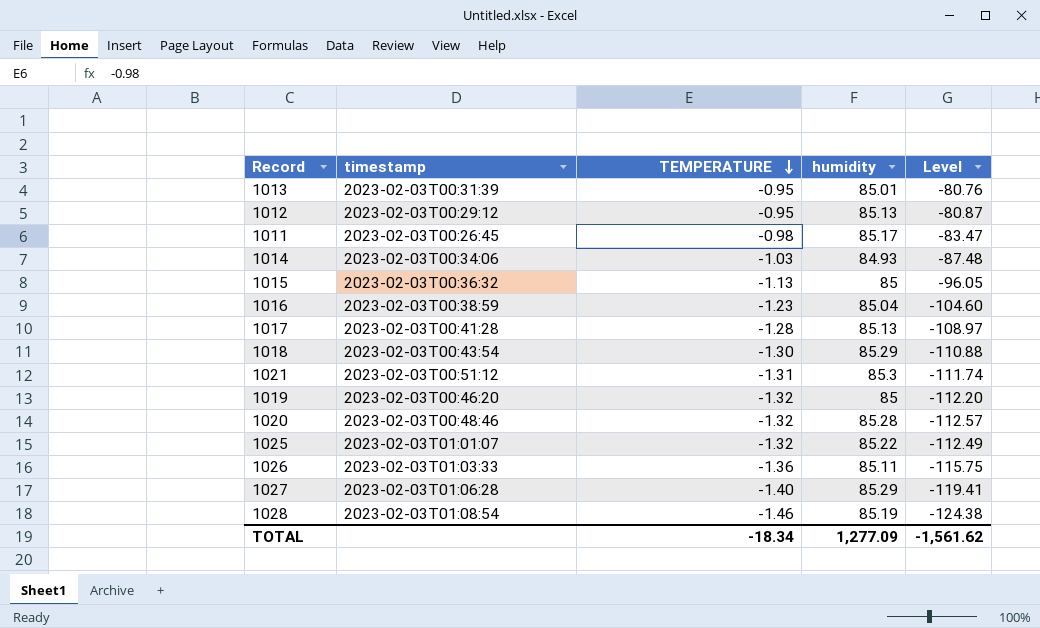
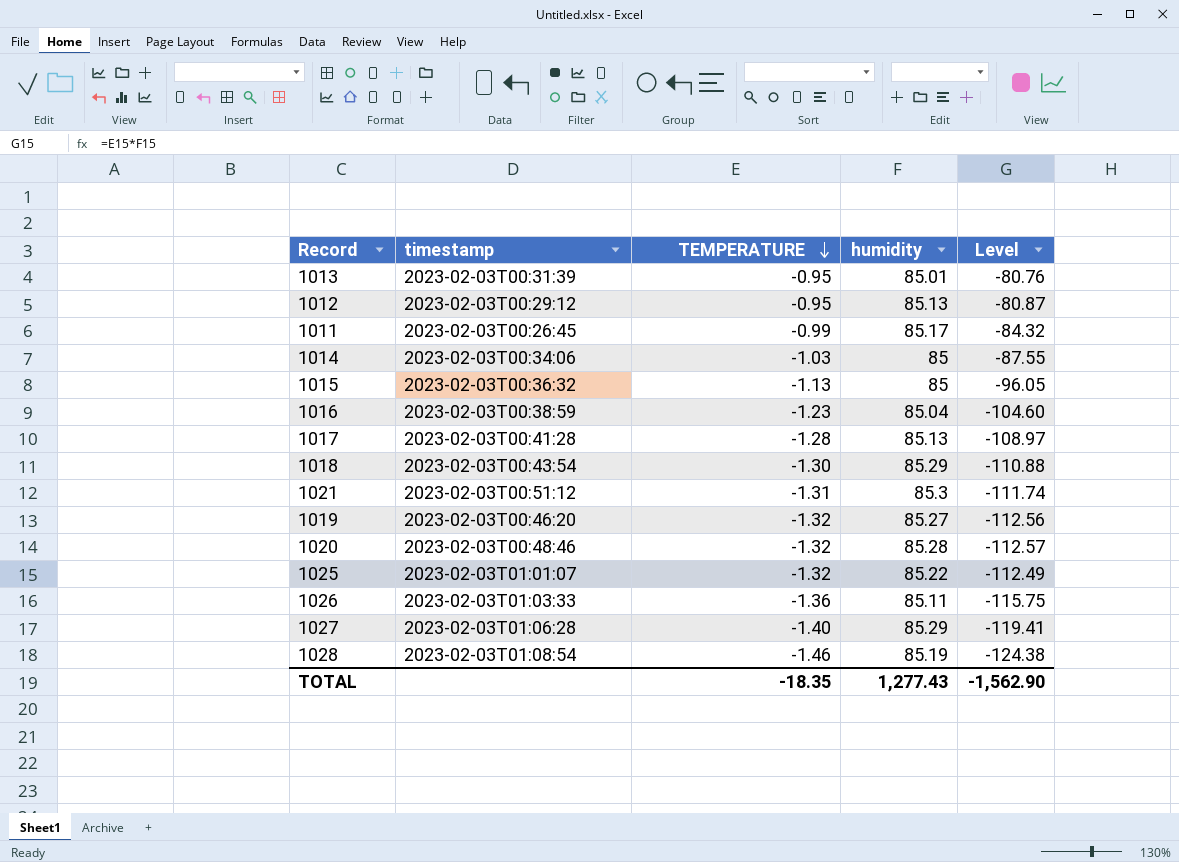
1011 | TEMPERATURE: -0.98 -> -0.99
1011 | Level: -83.47 -> -84.32
1014 | humidity: 84.93 -> 85
1014 | Level: -87.48 -> -87.55
1019 | humidity: 85 -> 85.27
1019 | Level: -112.20 -> -112.56
TOTAL | TEMPERATURE: -18.34 -> -18.35
TOTAL | humidity: 1,277.09 -> 1,277.43
TOTAL | Level: -1,561.62 -> -1,562.90

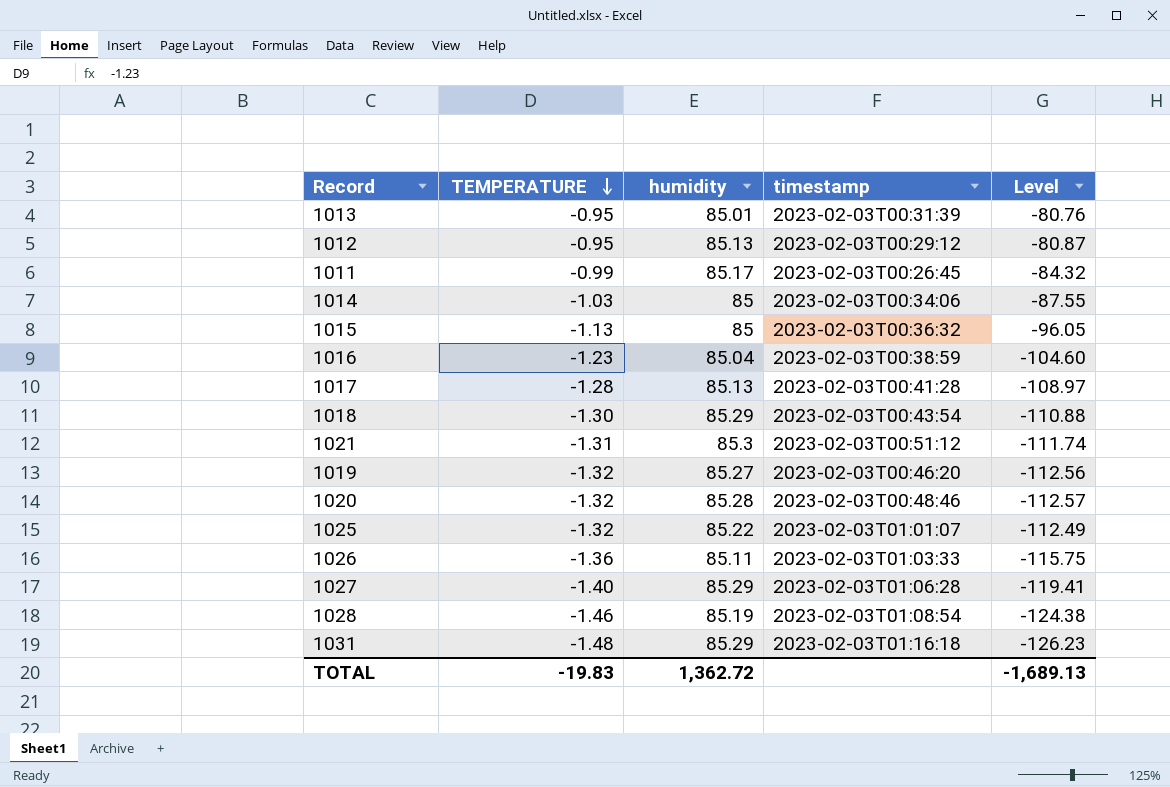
column timestamp | position: 2 -> 4
row 1031: none -> -1.48 | 85.29 | 2023-02-03T01:16:18 | -126.23
TOTAL | TEMPERATURE: -18.35 -> -19.83
TOTAL | humidity: 1,277.43 -> 1,362.72
TOTAL | Level: -1,562.90 -> -1,689.13

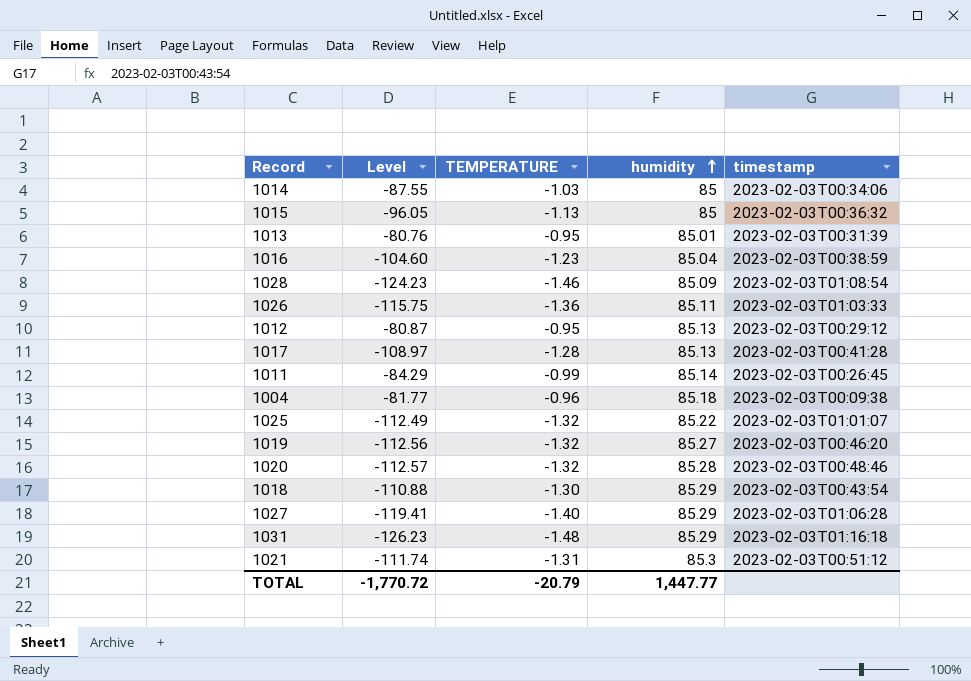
row order: TEMPERATURE descending -> humidity ascending
column Level | position: 5 -> 2
1028 | Level: -124.38 -> -124.23
1028 | humidity: 85.19 -> 85.09
1011 | Level: -84.32 -> -84.29
1011 | humidity: 85.17 -> 85.14
row 1004: none -> -81.77 | -0.96 | 85.18 | 2023-02-03T00:09:38
TOTAL | Level: -1,689.13 -> -1,770.72
TOTAL | TEMPERATURE: -19.83 -> -20.79
TOTAL | humidity: 1,362.72 -> 1,447.77

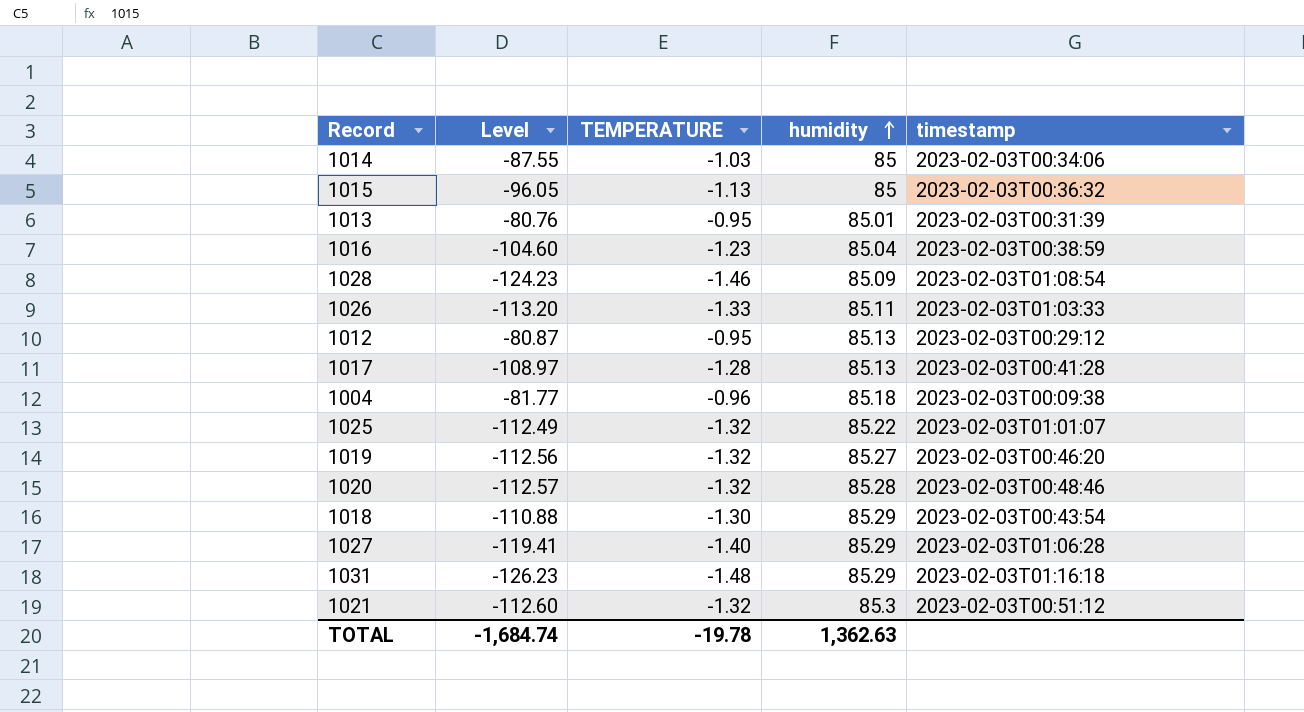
row 1011: -84.29 | -0.99 | 85.14 | 2023-02-03T00:26:45 -> none
1026 | Level: -115.75 -> -113.20
1026 | TEMPERATURE: -1.36 -> -1.33
1021 | Level: -111.74 -> -112.60
1021 | TEMPERATURE: -1.31 -> -1.32
TOTAL | Level: -1,770.72 -> -1,684.74
TOTAL | TEMPERATURE: -20.79 -> -19.78
TOTAL | humidity: 1,447.77 -> 1,362.63

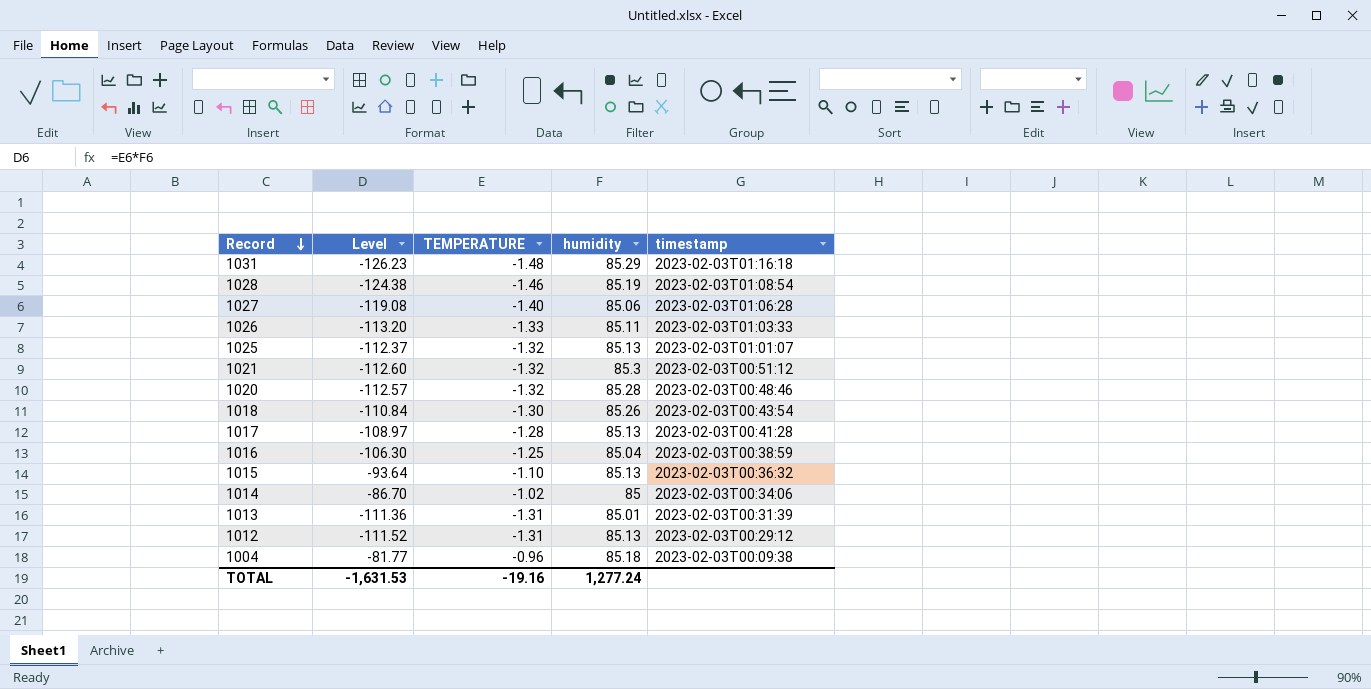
row order: humidity ascending -> Record descending
row 1019: -112.56 | -1.32 | 85.27 | 2023-02-03T00:46:20 -> none
1028 | Level: -124.23 -> -124.38
1028 | humidity: 85.09 -> 85.19
1027 | Level: -119.41 -> -119.08
1027 | humidity: 85.29 -> 85.06
1025 | Level: -112.49 -> -112.37
1025 | humidity: 85.22 -> 85.13
1018 | Level: -110.88 -> -110.84
1018 | humidity: 85.29 -> 85.26
1016 | Level: -104.60 -> -106.30
1016 | TEMPERATURE: -1.23 -> -1.25
1015 | Level: -96.05 -> -93.64
1015 | TEMPERATURE: -1.13 -> -1.10
1015 | humidity: 85 -> 85.13
1014 | Level: -87.55 -> -86.70
1014 | TEMPERATURE: -1.03 -> -1.02
1013 | Level: -80.76 -> -111.36
1013 | TEMPERATURE: -0.95 -> -1.31
1012 | Level: -80.87 -> -111.52
1012 | TEMPERATURE: -0.95 -> -1.31
TOTAL | Level: -1,684.74 -> -1,631.53
TOTAL | TEMPERATURE: -19.78 -> -19.16
TOTAL | humidity: 1,362.63 -> 1,277.24

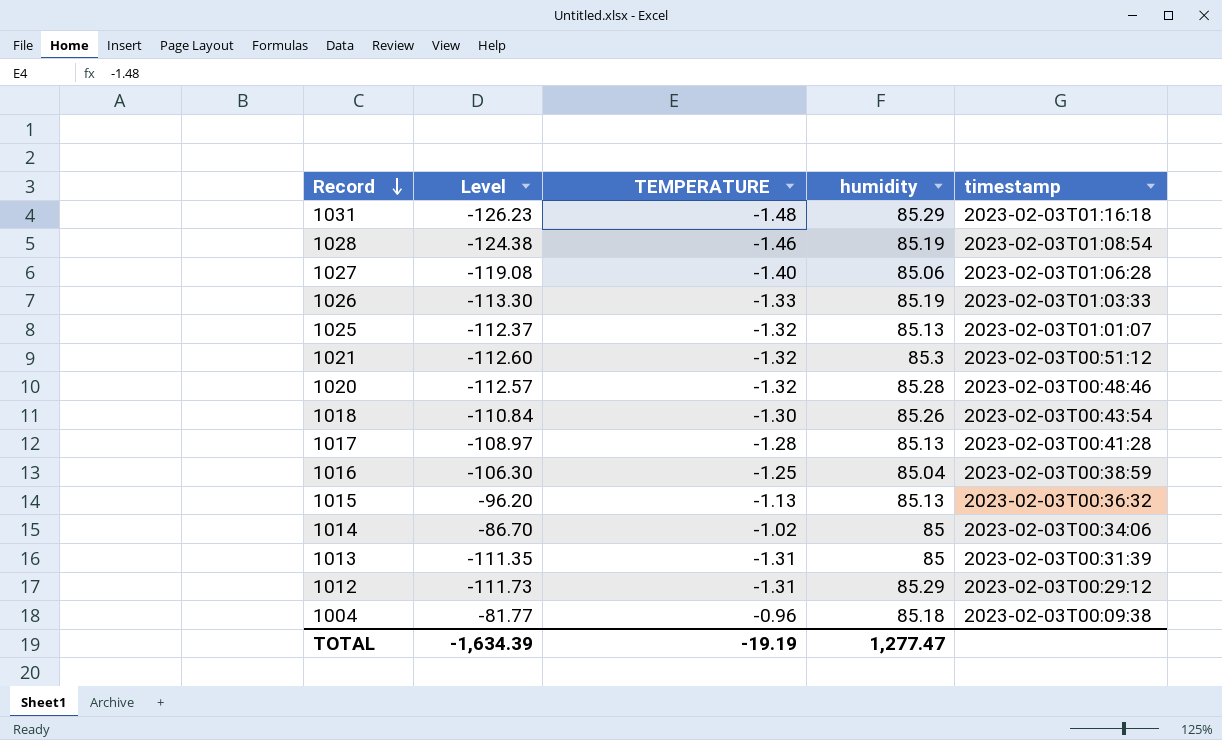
1026 | Level: -113.20 -> -113.30
1026 | humidity: 85.11 -> 85.19
1015 | Level: -93.64 -> -96.20
1015 | TEMPERATURE: -1.10 -> -1.13
1013 | Level: -111.36 -> -111.35
1013 | humidity: 85.01 -> 85
1012 | Level: -111.52 -> -111.73
1012 | humidity: 85.13 -> 85.29
TOTAL | Level: -1,631.53 -> -1,634.39
TOTAL | TEMPERATURE: -19.16 -> -19.19
TOTAL | humidity: 1,277.24 -> 1,277.47

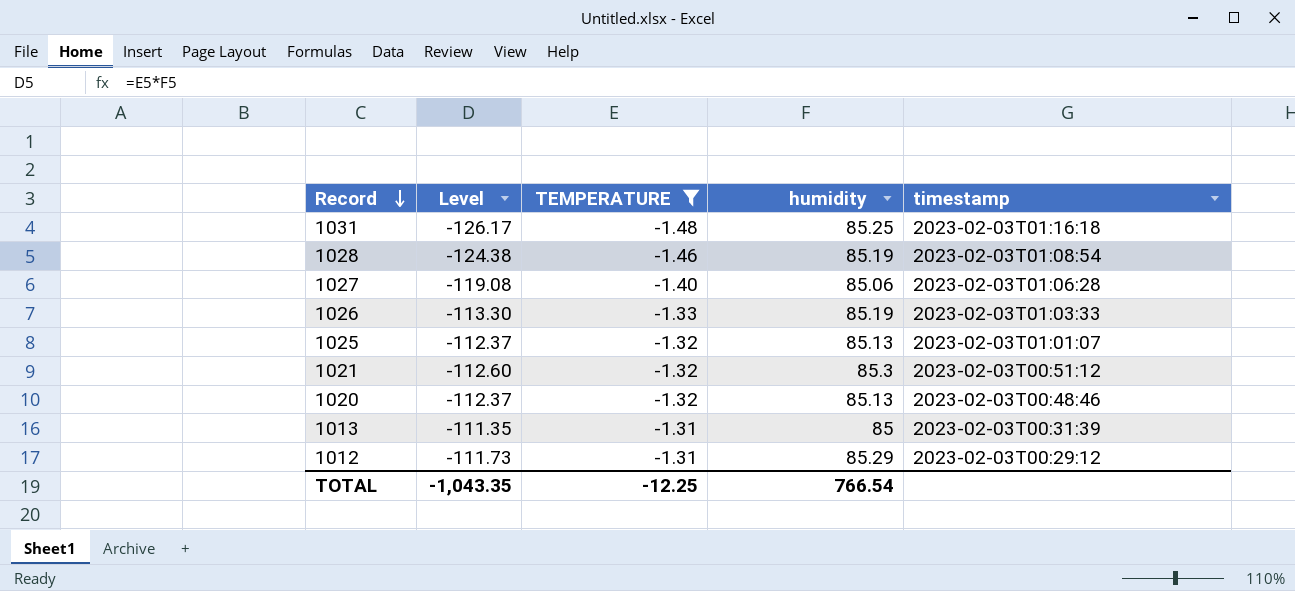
filter: none -> TEMPERATURE <= -1.31
1031 | Level: -126.23 -> -126.17
1031 | humidity: 85.29 -> 85.25
1020 | Level: -112.57 -> -112.37
1020 | humidity: 85.28 -> 85.13
TOTAL | Level: -1,634.39 -> -1,043.35
TOTAL | TEMPERATURE: -19.19 -> -12.25
TOTAL | humidity: 1,277.47 -> 766.54

